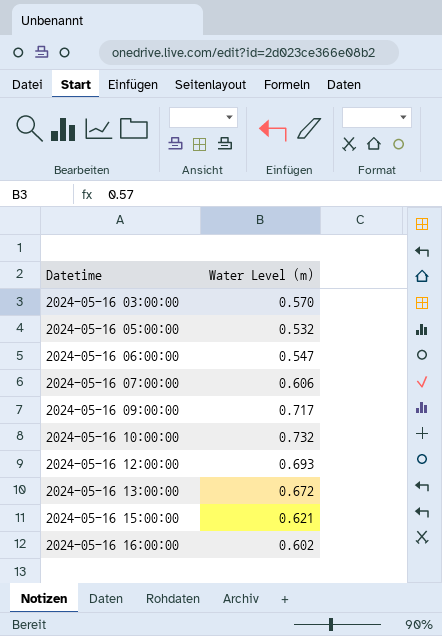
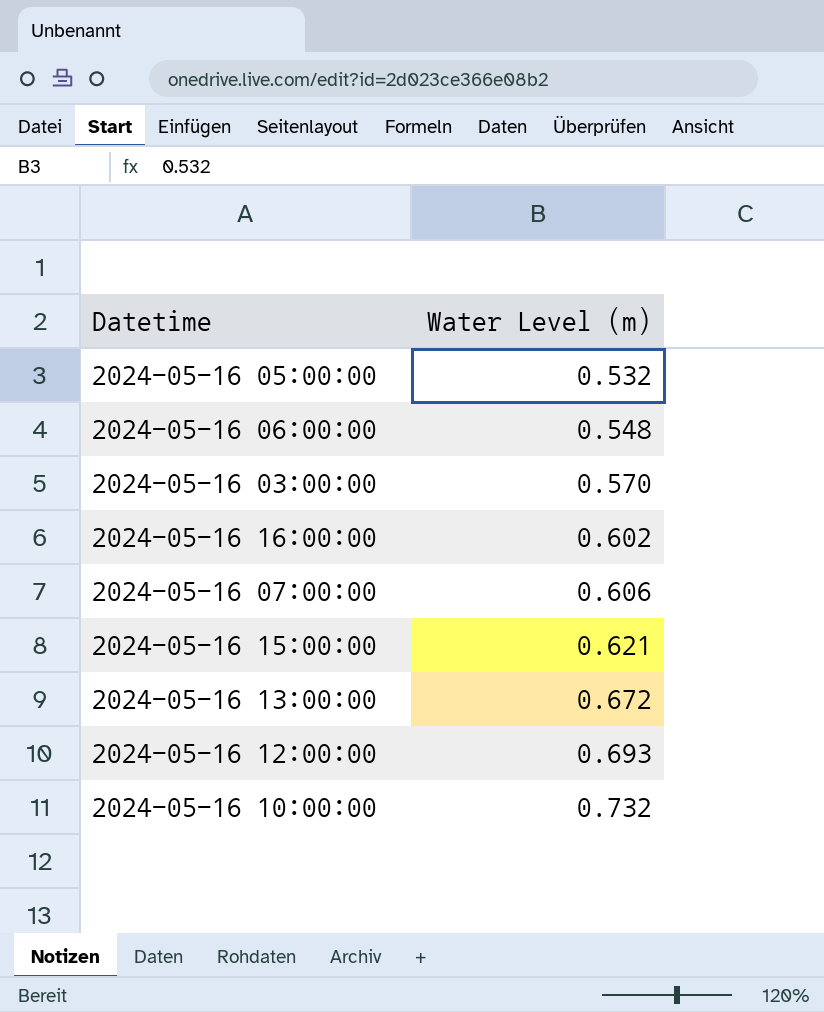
row order: Datetime ascending -> Water Level (m) ascending
row 2024-05-16 09:00:00: 0.717 -> none
2024-05-16 06:00:00 | Water Level (m): 0.547 -> 0.548

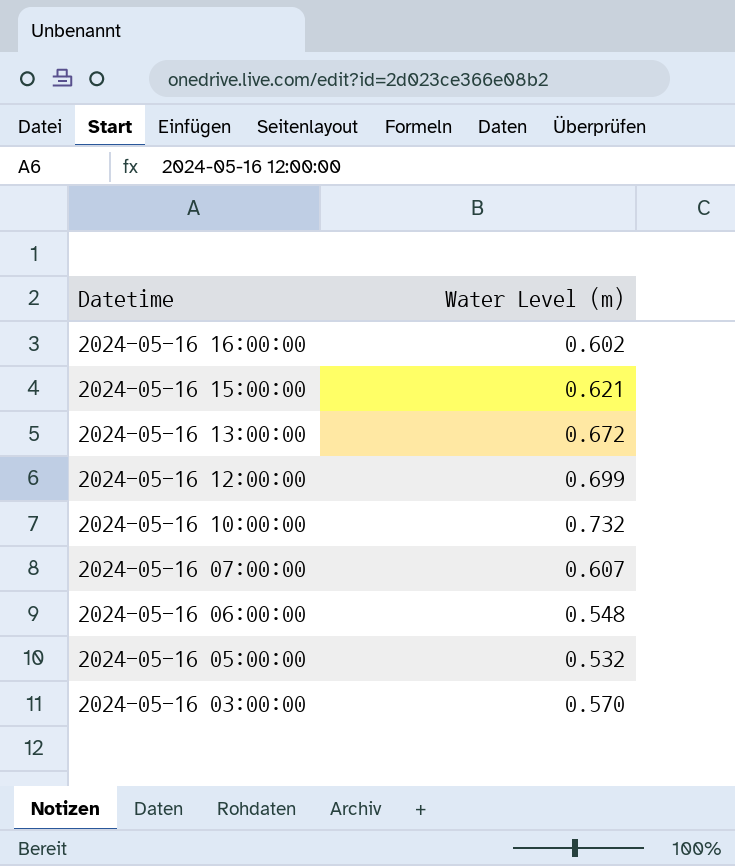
row order: Water Level (m) ascending -> Datetime descending
2024-05-16 12:00:00 | Water Level (m): 0.693 -> 0.699
2024-05-16 07:00:00 | Water Level (m): 0.606 -> 0.607

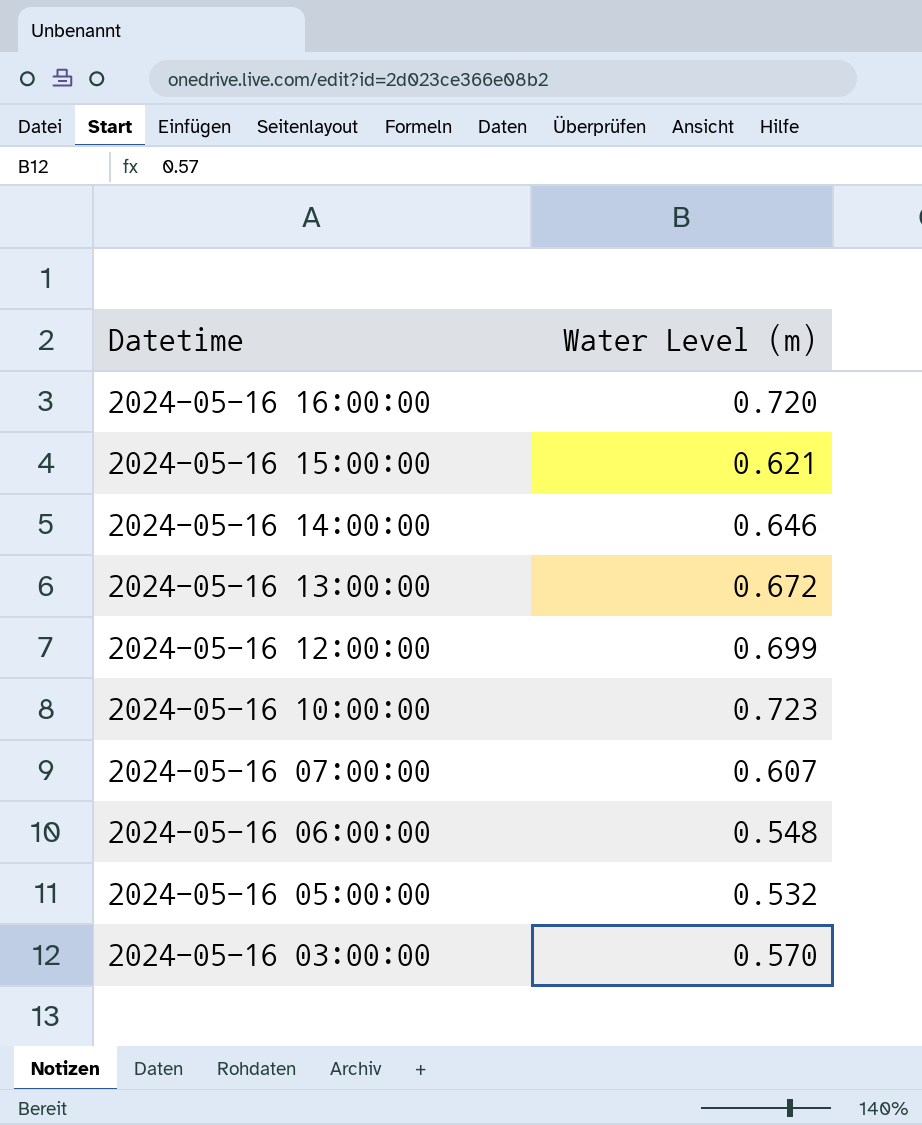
2024-05-16 16:00:00 | Water Level (m): 0.602 -> 0.720
row 2024-05-16 14:00:00: none -> 0.646
2024-05-16 10:00:00 | Water Level (m): 0.732 -> 0.723

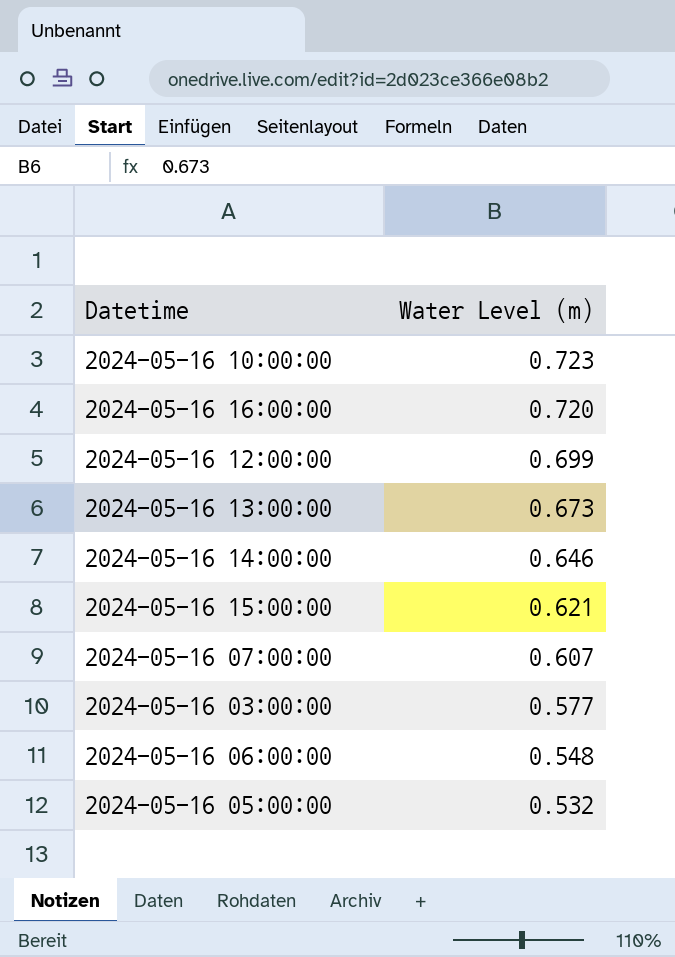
row order: Datetime descending -> Water Level (m) descending
2024-05-16 13:00:00 | Water Level (m): 0.672 -> 0.673
2024-05-16 03:00:00 | Water Level (m): 0.570 -> 0.577

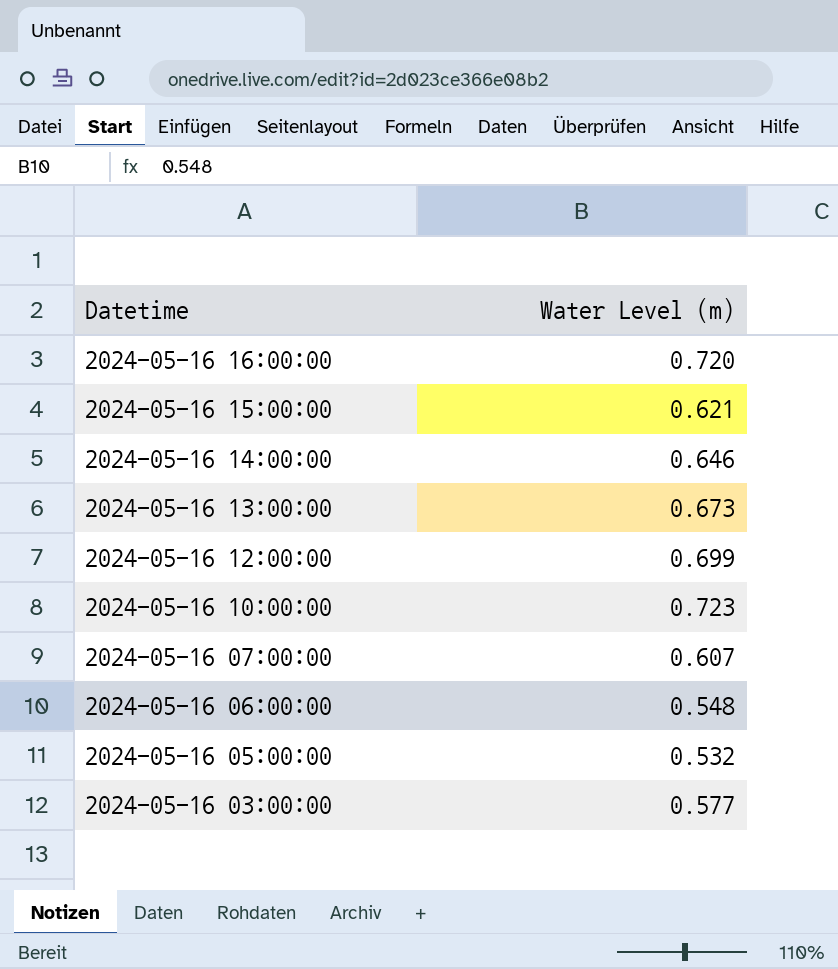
row order: Water Level (m) descending -> Datetime descending

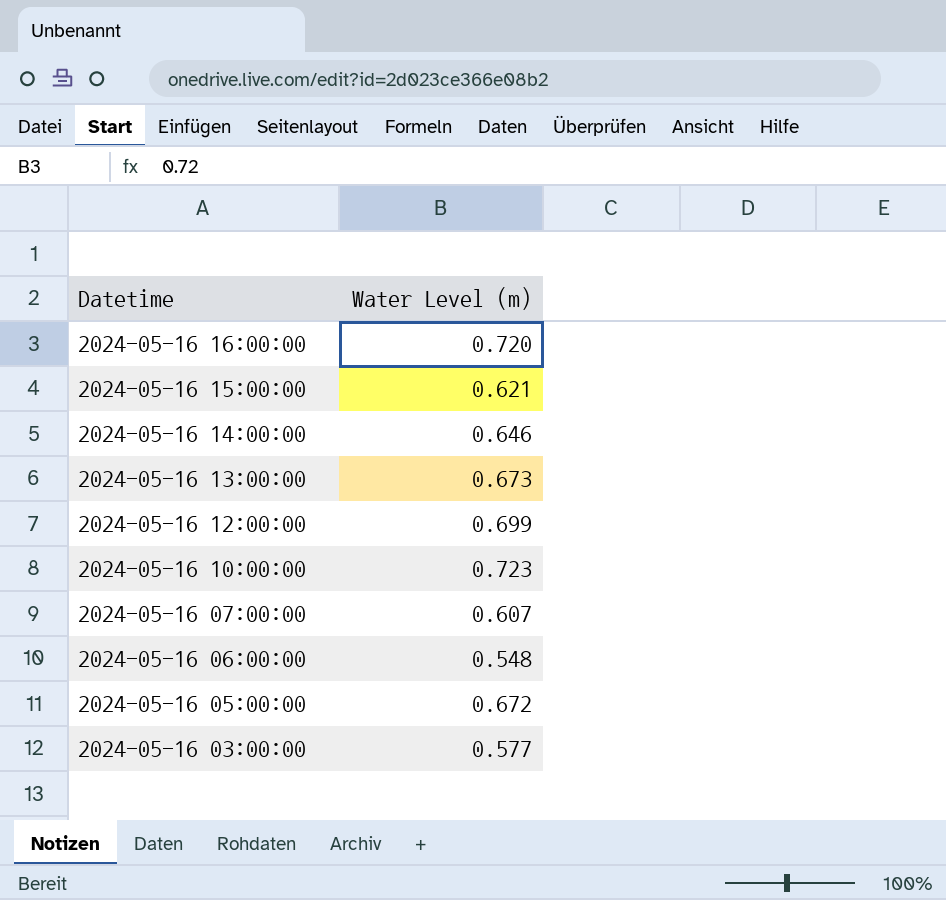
2024-05-16 05:00:00 | Water Level (m): 0.532 -> 0.672

